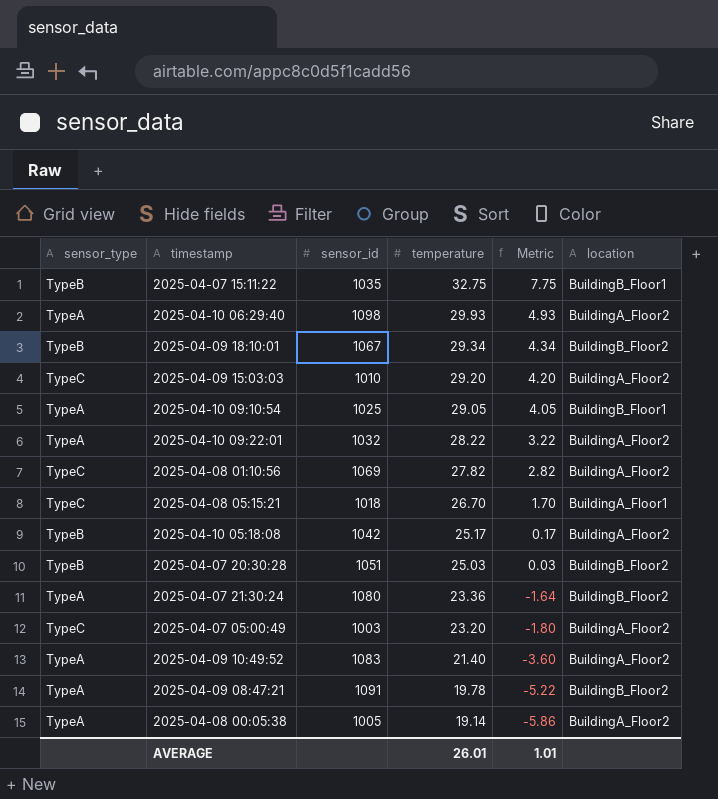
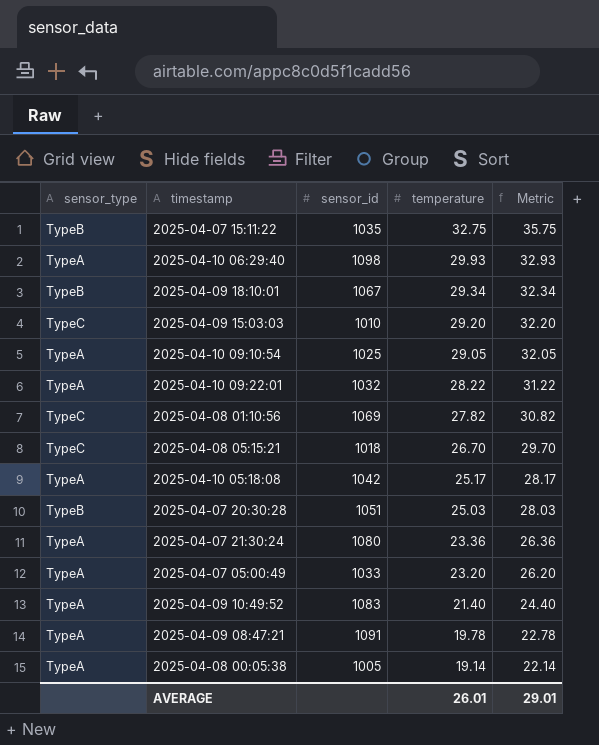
column location | position: 6 -> none
column Metric | formula: [temperature] - 25 -> [temperature] + 3
2025-04-10 05:18:08 | sensor_type: TypeB -> TypeA
2025-04-07 05:00:49 | sensor_type: TypeC -> TypeA
2025-04-07 05:00:49 | sensor_id: 1003 -> 1033
AVERAGE | Metric: 1.01 -> 29.01

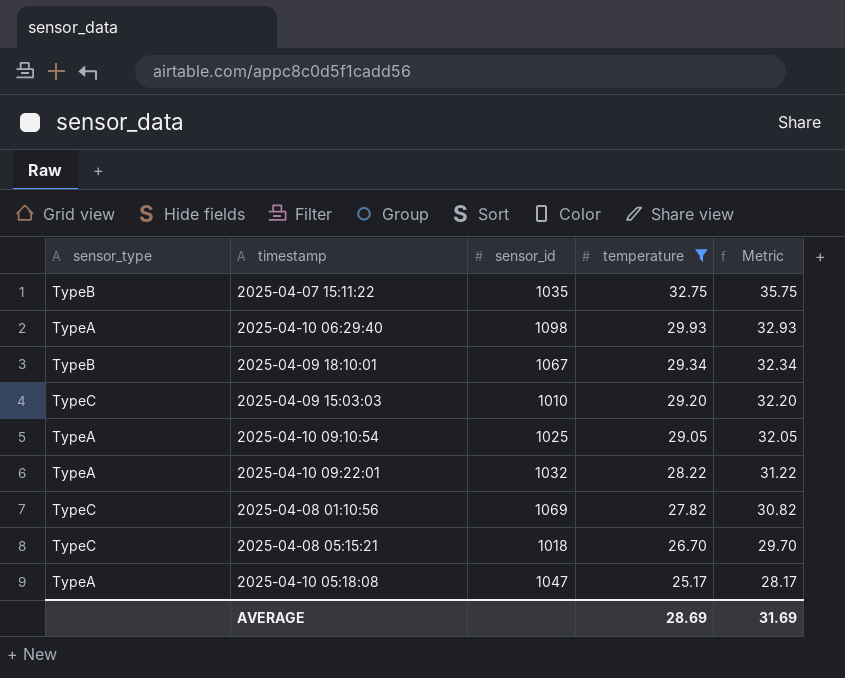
filter: none -> temperature >= 25.17
2025-04-10 05:18:08 | sensor_id: 1042 -> 1047
AVERAGE | temperature: 26.01 -> 28.69
AVERAGE | Metric: 29.01 -> 31.69

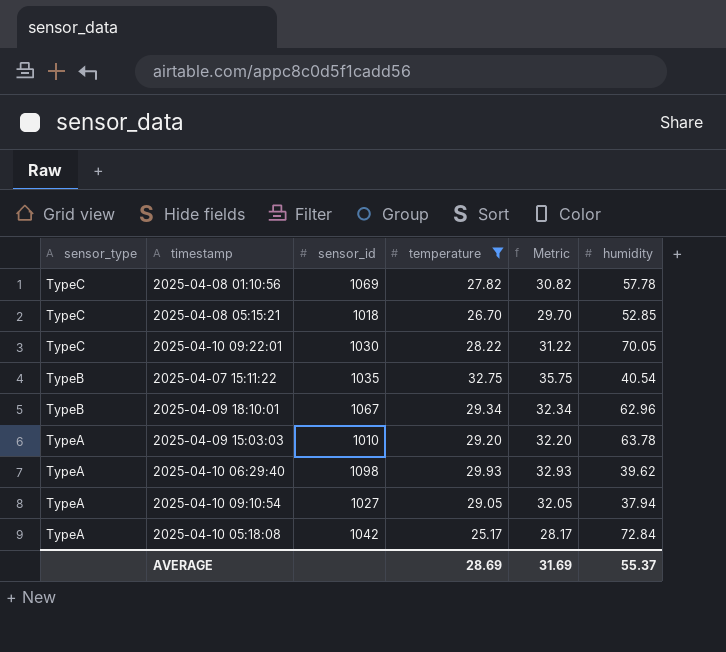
row order: temperature descending -> sensor_type descending
column humidity | position: none -> 6
2025-04-10 09:22:01 | sensor_type: TypeA -> TypeC
2025-04-10 09:22:01 | sensor_id: 1032 -> 1030
2025-04-09 15:03:03 | sensor_type: TypeC -> TypeA
2025-04-10 09:10:54 | sensor_id: 1025 -> 1027
2025-04-10 05:18:08 | sensor_id: 1047 -> 1042

